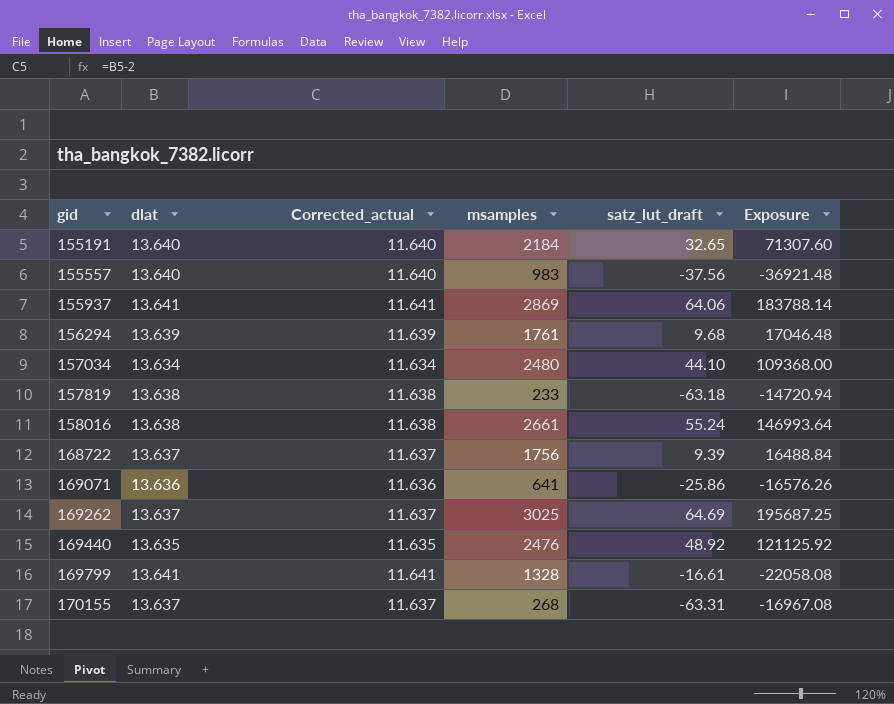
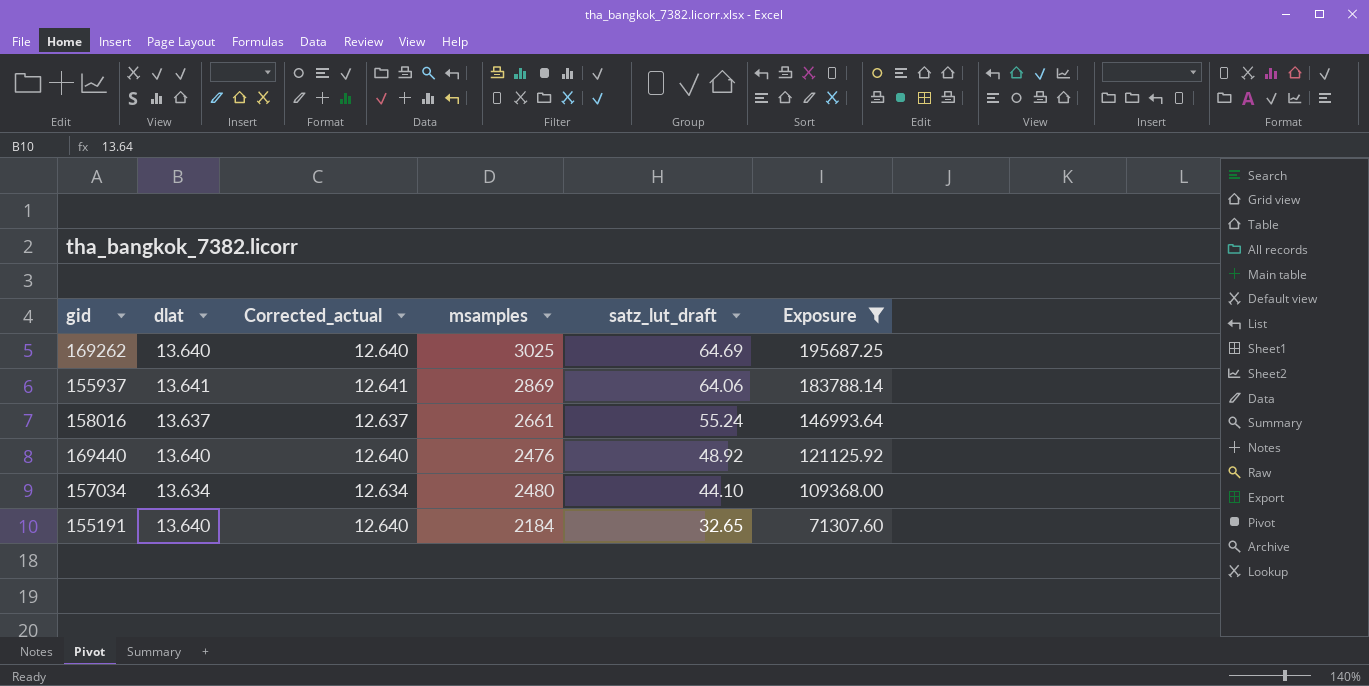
filter: none -> Exposure >= 71307.60
row order: gid ascending -> satz_lut_draft descending
column Corrected_actual | formula: [dlat] - 2 -> [dlat] - 1
169262 | dlat: 13.637 -> 13.640
158016 | dlat: 13.638 -> 13.637
169440 | dlat: 13.635 -> 13.640

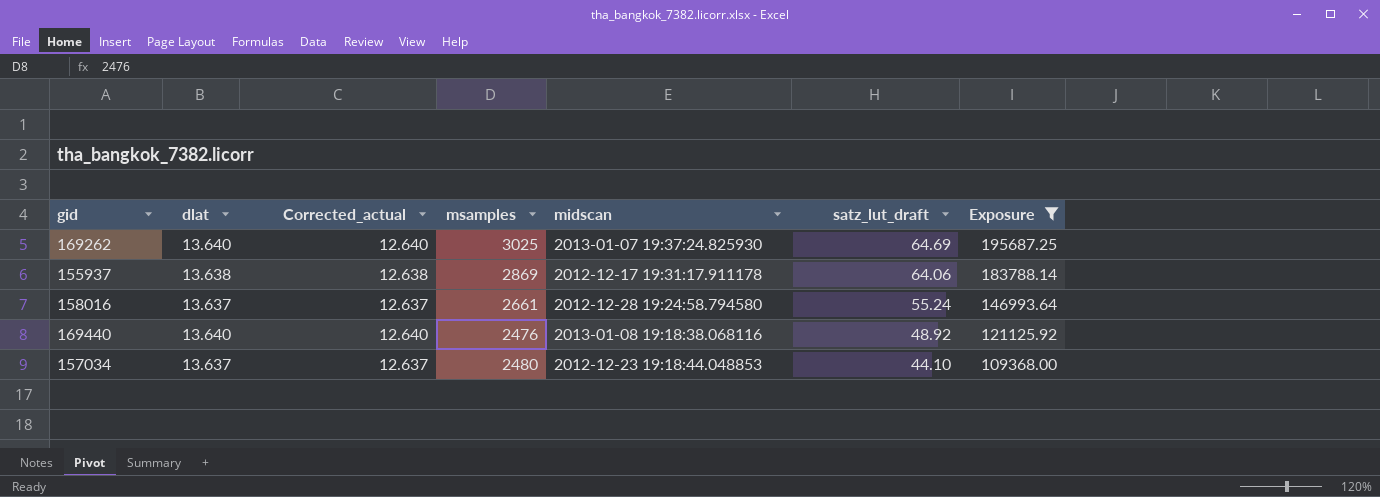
column midscan | position: none -> 5
row 155191: 13.640 | 12.640 | 2184 | 32.65 | 71307.60 -> none
155937 | dlat: 13.641 -> 13.638
155937 | Corrected_actual: 12.641 -> 12.638
157034 | dlat: 13.634 -> 13.637
157034 | Corrected_actual: 12.634 -> 12.637

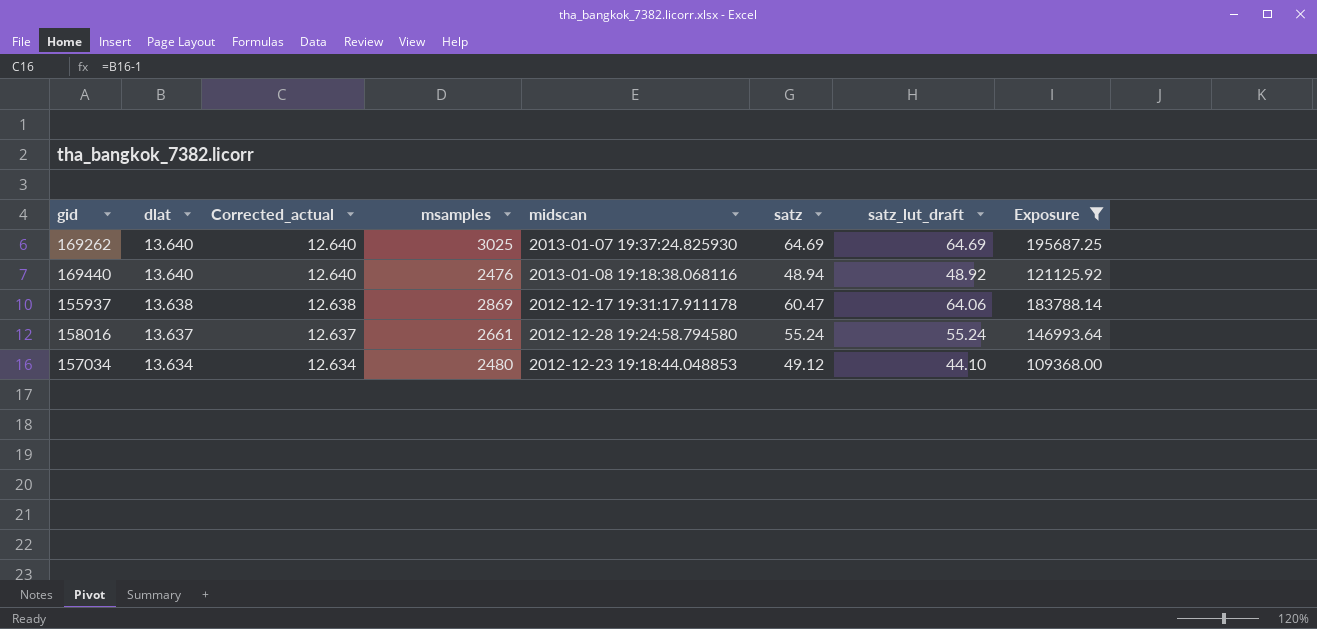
row order: satz_lut_draft descending -> dlat descending
column satz | position: none -> 6
157034 | dlat: 13.637 -> 13.634
157034 | Corrected_actual: 12.637 -> 12.634

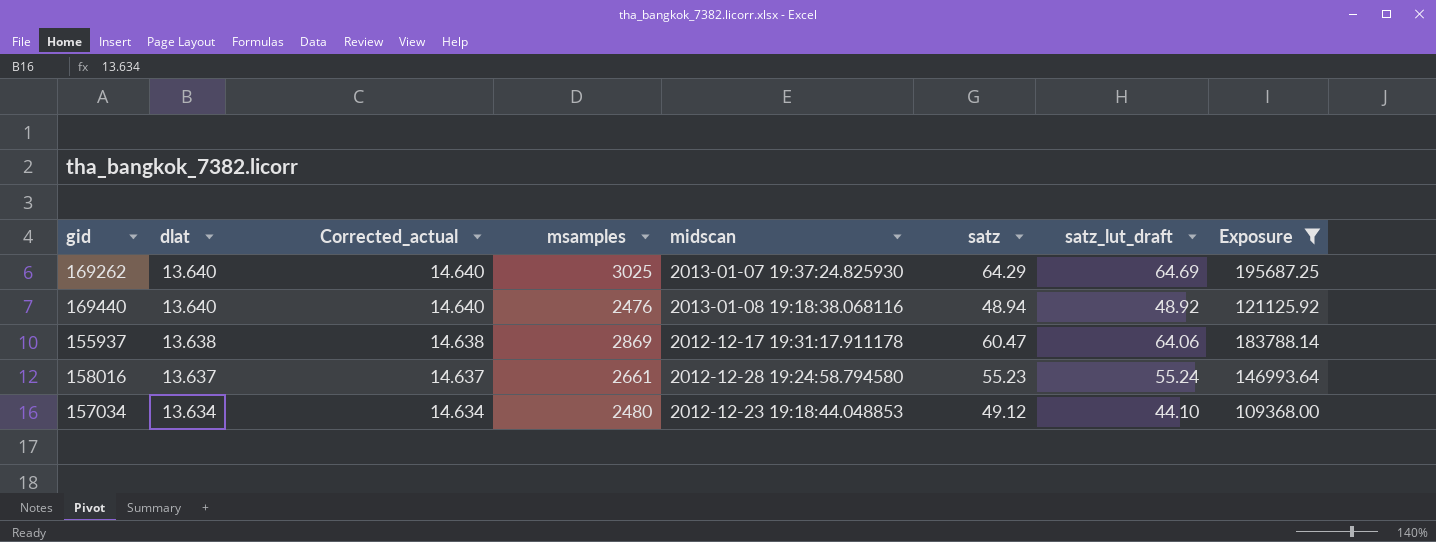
column Corrected_actual | formula: [dlat] - 1 -> [dlat] + 1
169262 | satz: 64.69 -> 64.29
158016 | satz: 55.24 -> 55.23

